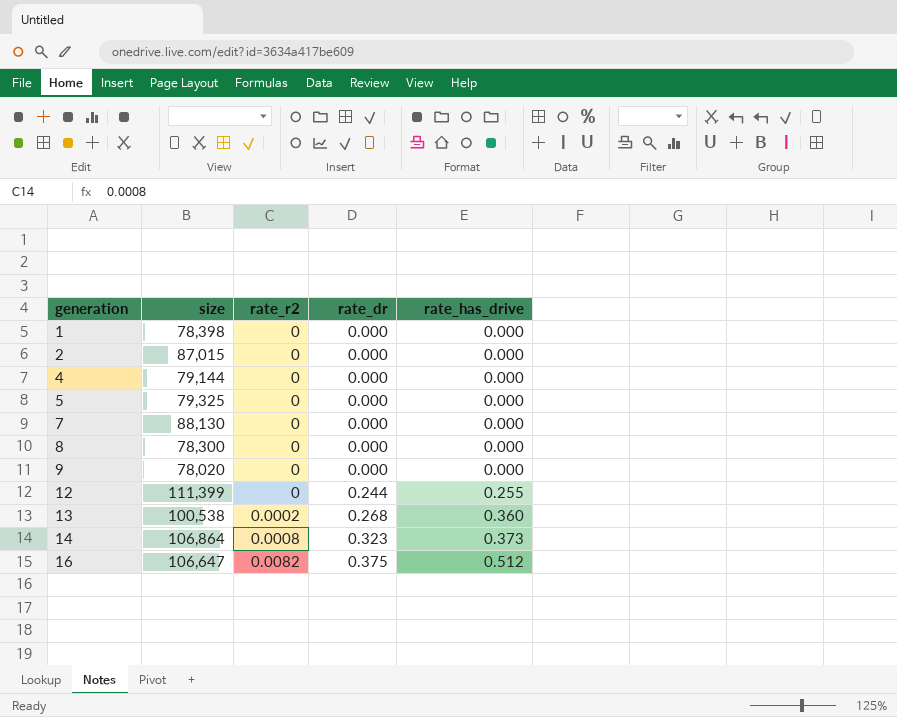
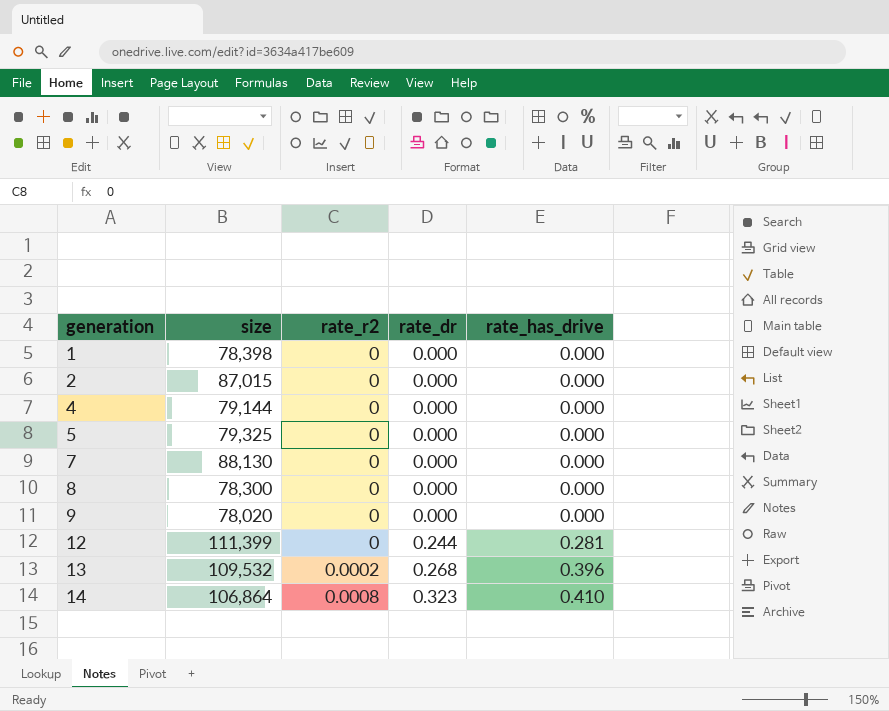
row 16: 106,647 | 0.0082 | 0.375 | 0.512 -> none
12 | rate_has_drive: 0.255 -> 0.281
13 | size: 100,538 -> 109,532
13 | rate_has_drive: 0.360 -> 0.396
14 | rate_has_drive: 0.373 -> 0.410

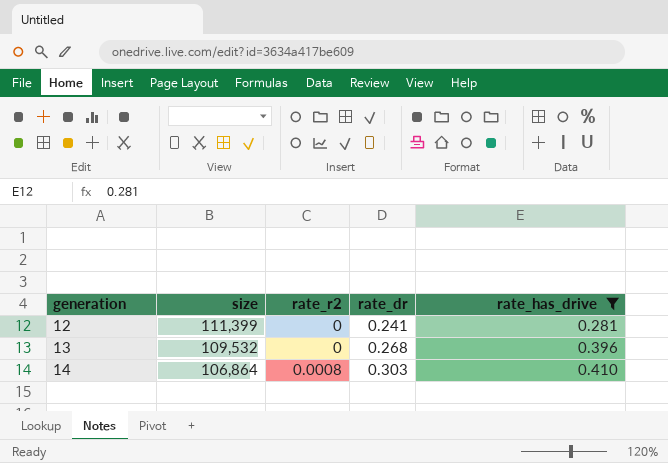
filter: none -> rate_has_drive != 0.000
12 | rate_dr: 0.244 -> 0.241
13 | rate_r2: 0.0002 -> 0
14 | rate_dr: 0.323 -> 0.303

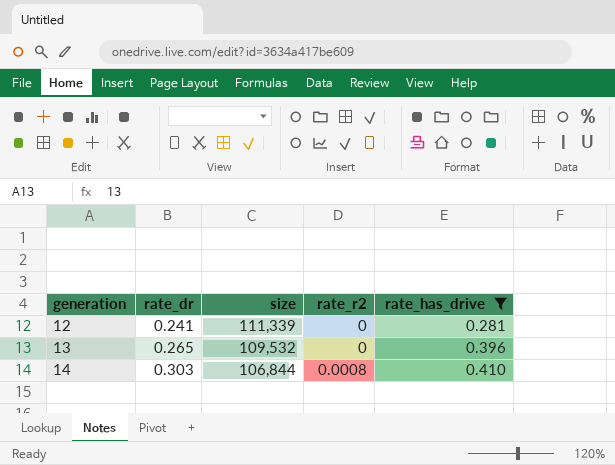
column rate_dr | position: 4 -> 2
12 | size: 111,399 -> 111,339
13 | rate_dr: 0.268 -> 0.265
14 | size: 106,864 -> 106,844

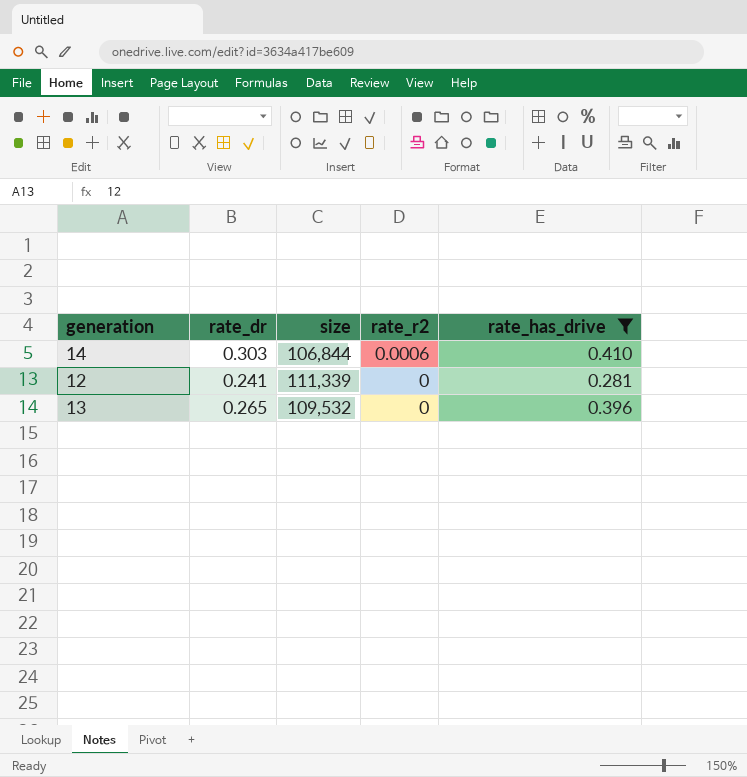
row order: generation ascending -> rate_r2 descending
14 | rate_r2: 0.0008 -> 0.0006

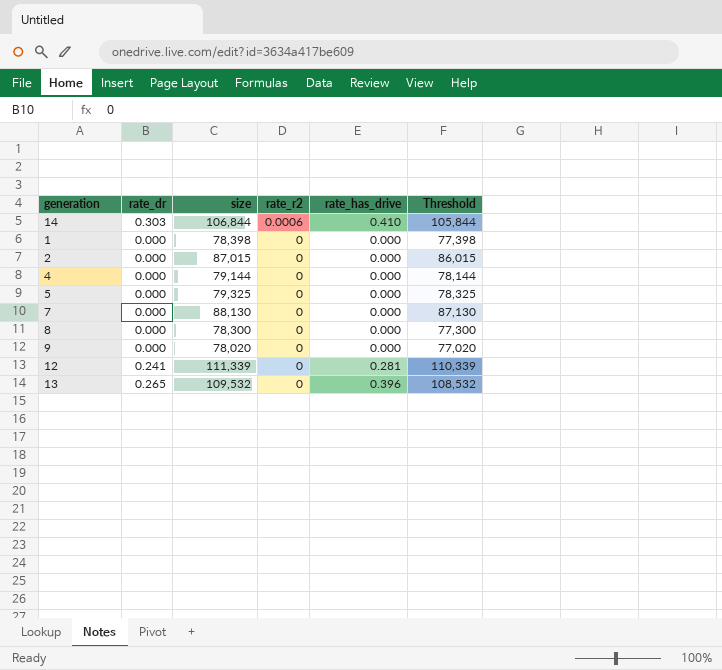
filter: rate_has_drive != 0.000 -> none
column Threshold | formula: none -> [size] - 1000

